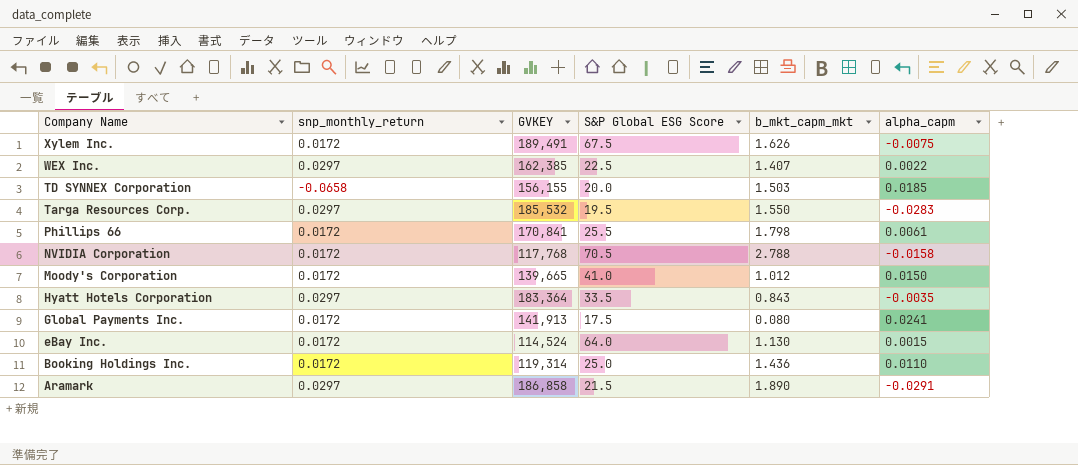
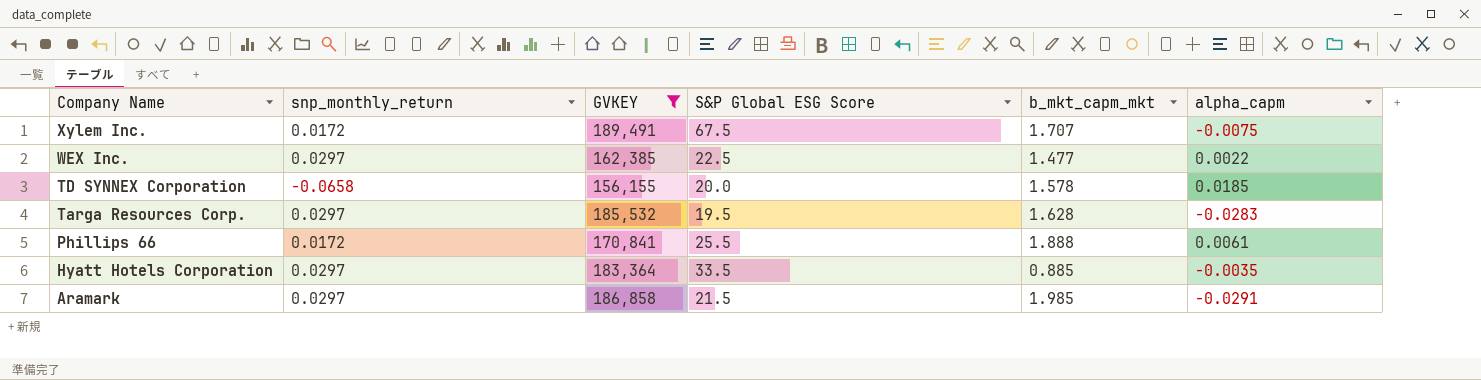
filter: none -> GVKEY >= 156,155
Xylem Inc. | b_mkt_capm_mkt: 1.626 -> 1.707
WEX Inc. | b_mkt_capm_mkt: 1.407 -> 1.477
TD SYNNEX Corporation | b_mkt_capm_mkt: 1.503 -> 1.578
Targa Resources Corp. | b_mkt_capm_mkt: 1.550 -> 1.628
Phillips 66 | b_mkt_capm_mkt: 1.798 -> 1.888
Hyatt Hotels Corporation | b_mkt_capm_mkt: 0.843 -> 0.885
Aramark | b_mkt_capm_mkt: 1.890 -> 1.985

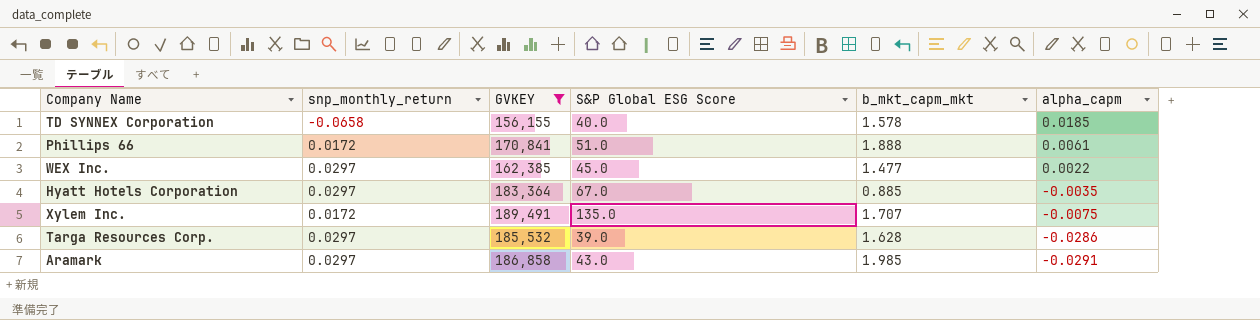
row order: Company Name descending -> alpha_capm descending
TD SYNNEX Corporation | S&P Global ESG Score: 20.0 -> 40.0
Phillips 66 | S&P Global ESG Score: 25.5 -> 51.0
WEX Inc. | S&P Global ESG Score: 22.5 -> 45.0
Hyatt Hotels Corporation | S&P Global ESG Score: 33.5 -> 67.0
Xylem Inc. | S&P Global ESG Score: 67.5 -> 135.0
Targa Resources Corp. | S&P Global ESG Score: 19.5 -> 39.0
Targa Resources Corp. | alpha_capm: -0.0283 -> -0.0286
Aramark | S&P Global ESG Score: 21.5 -> 43.0

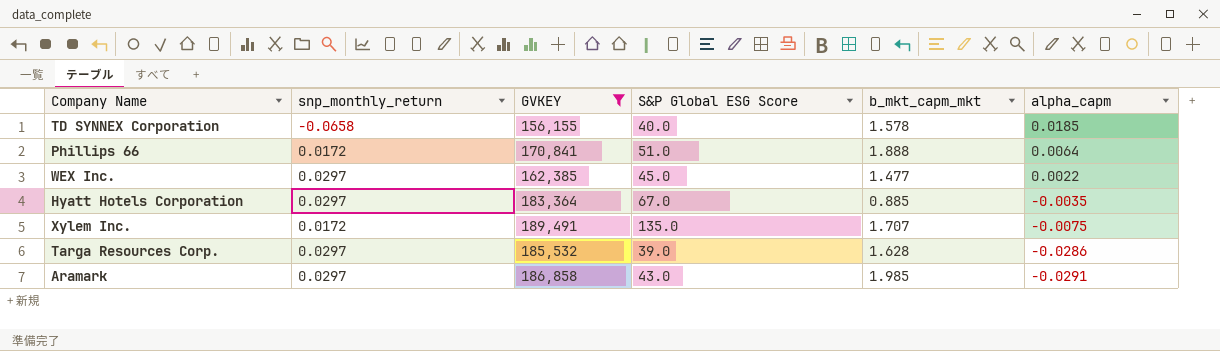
Phillips 66 | alpha_capm: 0.0061 -> 0.0064

